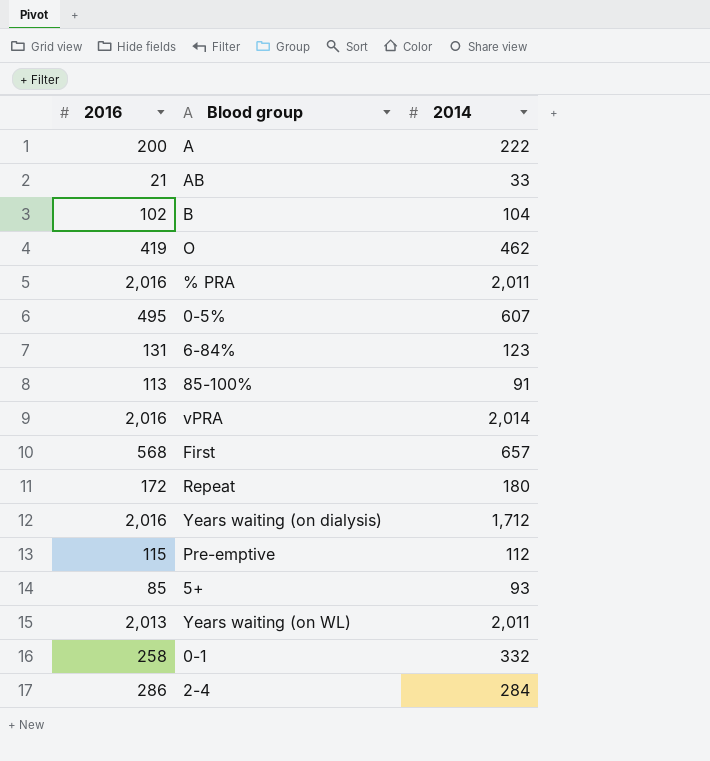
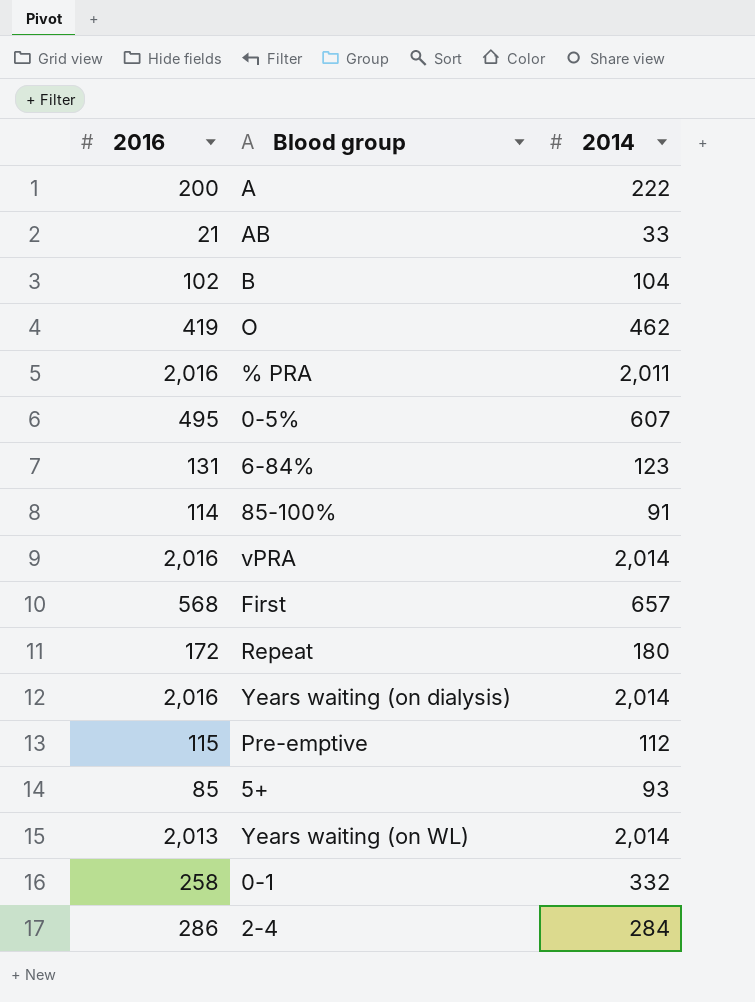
85-100% | 2016: 113 -> 114
Years waiting (on dialysis) | 2014: 1,712 -> 2,014
Years waiting (on WL) | 2014: 2,011 -> 2,014

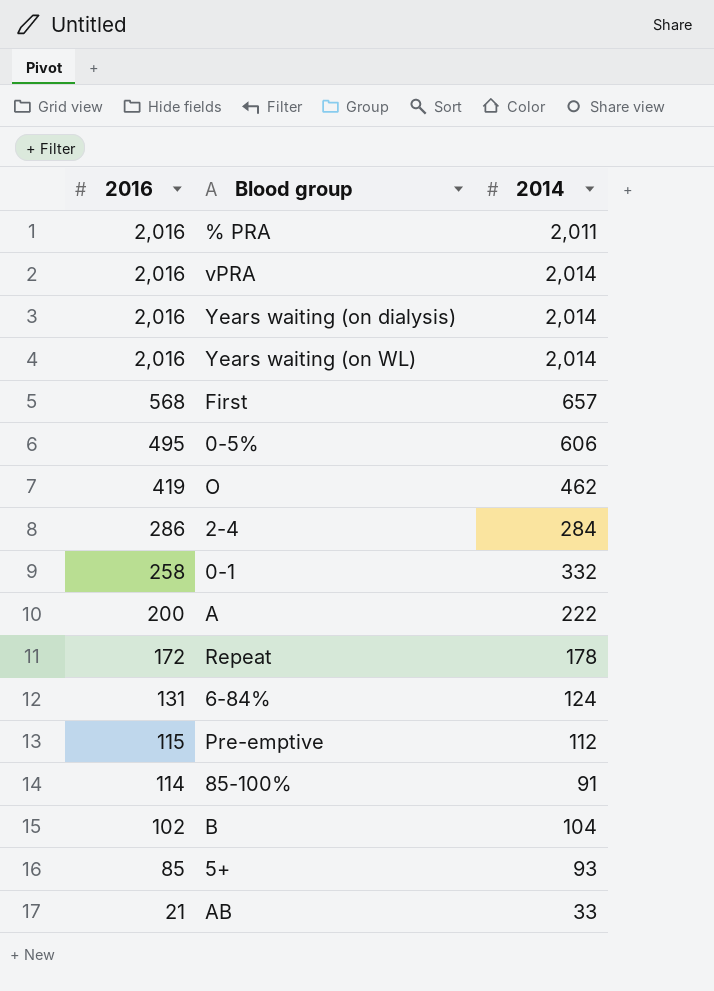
row order: none -> 2016 descending
Years waiting (on WL) | 2016: 2,013 -> 2,016
0-5% | 2014: 607 -> 606
Repeat | 2014: 180 -> 178
6-84% | 2014: 123 -> 124

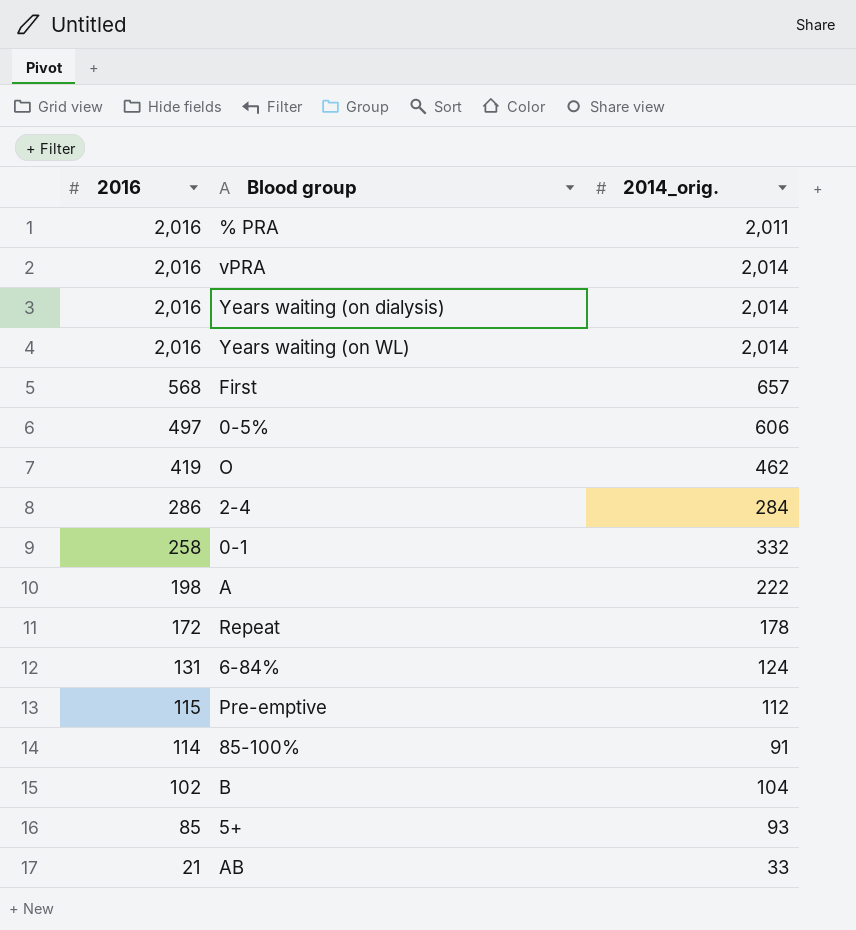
column name: 2014 -> 2014_orig.
0-5% | 2016: 495 -> 497
A | 2016: 200 -> 198

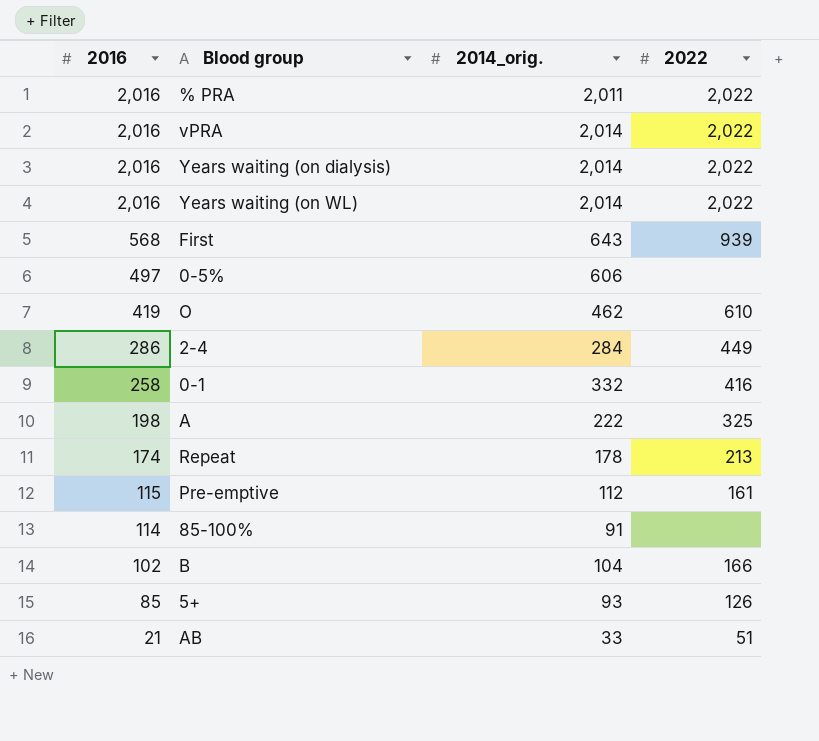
column 2022 | position: none -> 4
row 6-84%: 131 | 124 -> none
First | 2014_orig.: 657 -> 643
Repeat | 2016: 172 -> 174

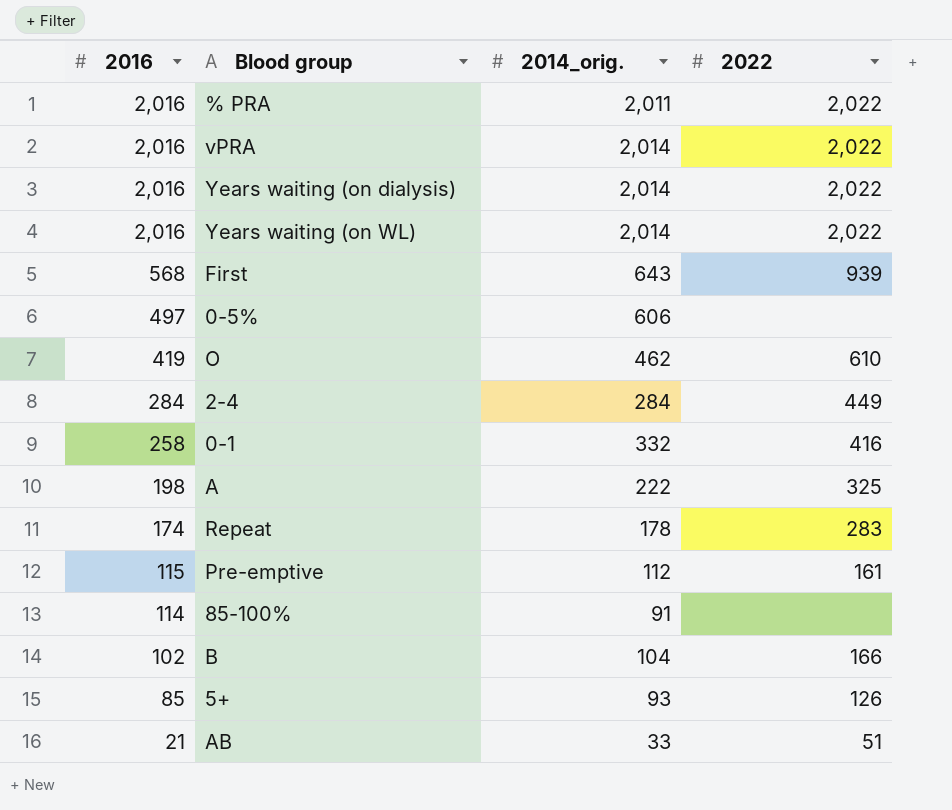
2-4 | 2016: 286 -> 284
Repeat | 2022: 213 -> 283

